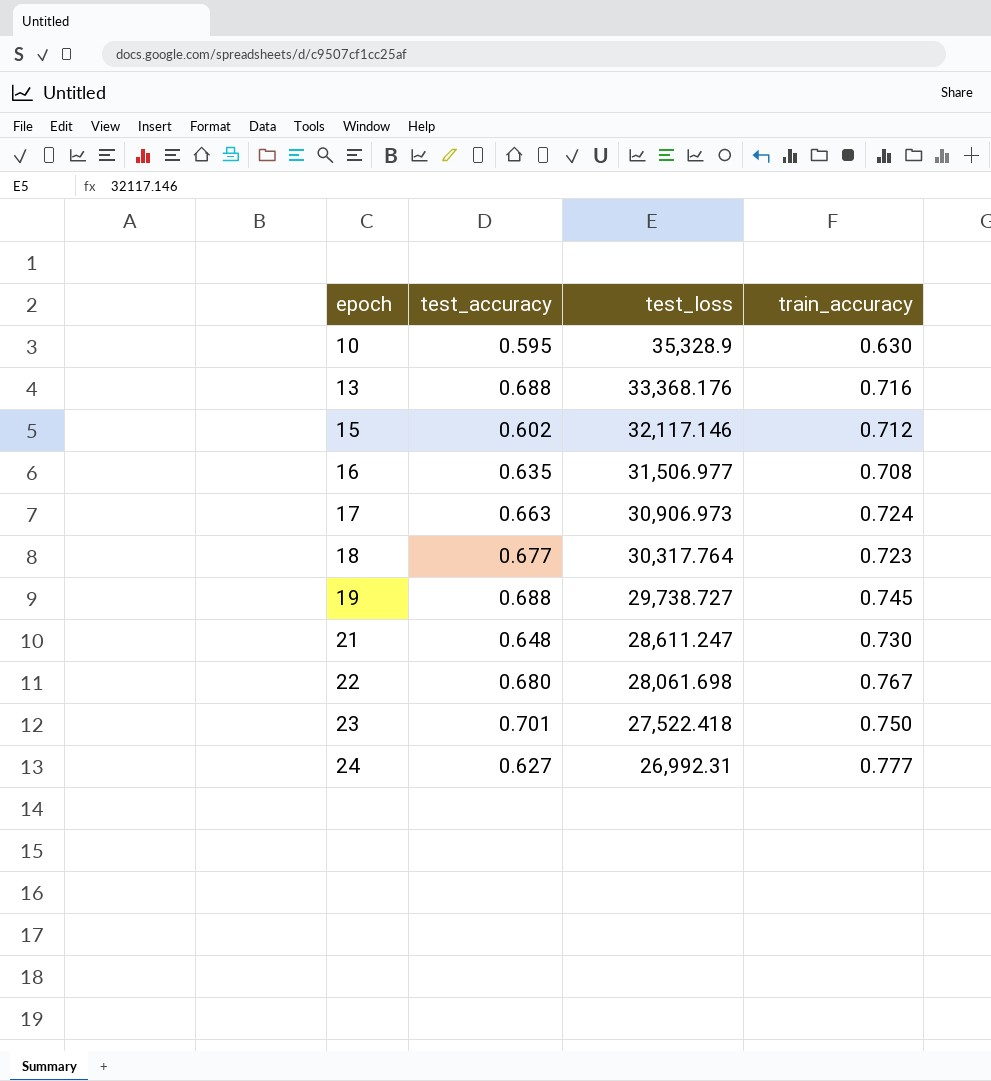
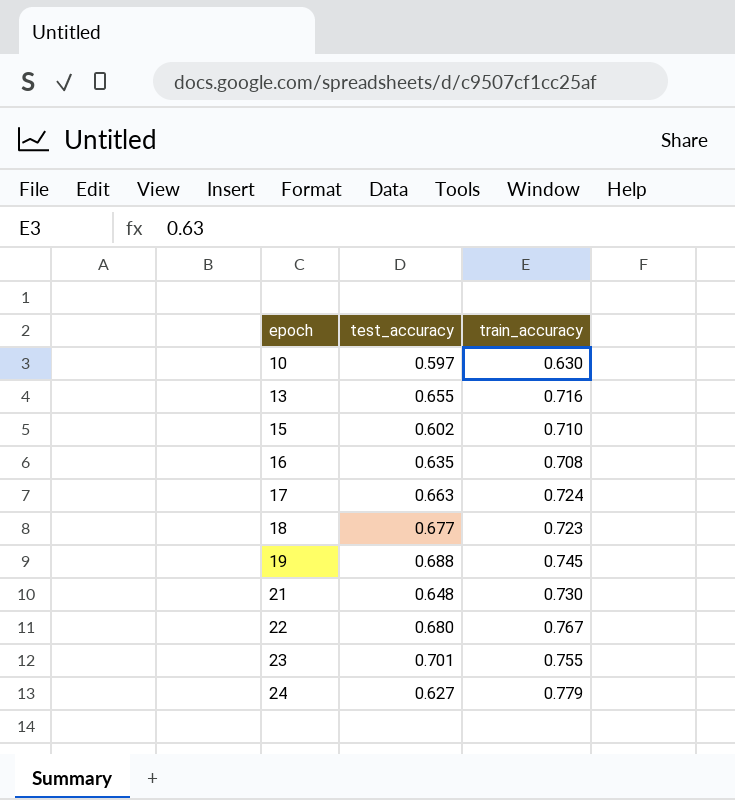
column test_loss | position: 3 -> none
10 | test_accuracy: 0.595 -> 0.597
13 | test_accuracy: 0.688 -> 0.655
15 | train_accuracy: 0.712 -> 0.710
23 | train_accuracy: 0.750 -> 0.755
24 | train_accuracy: 0.777 -> 0.779

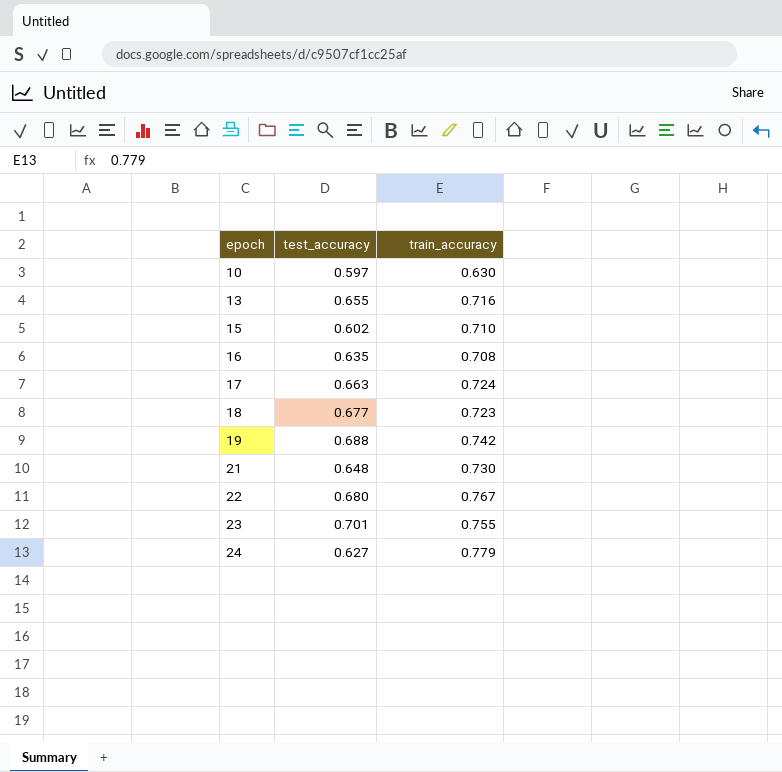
19 | train_accuracy: 0.745 -> 0.742

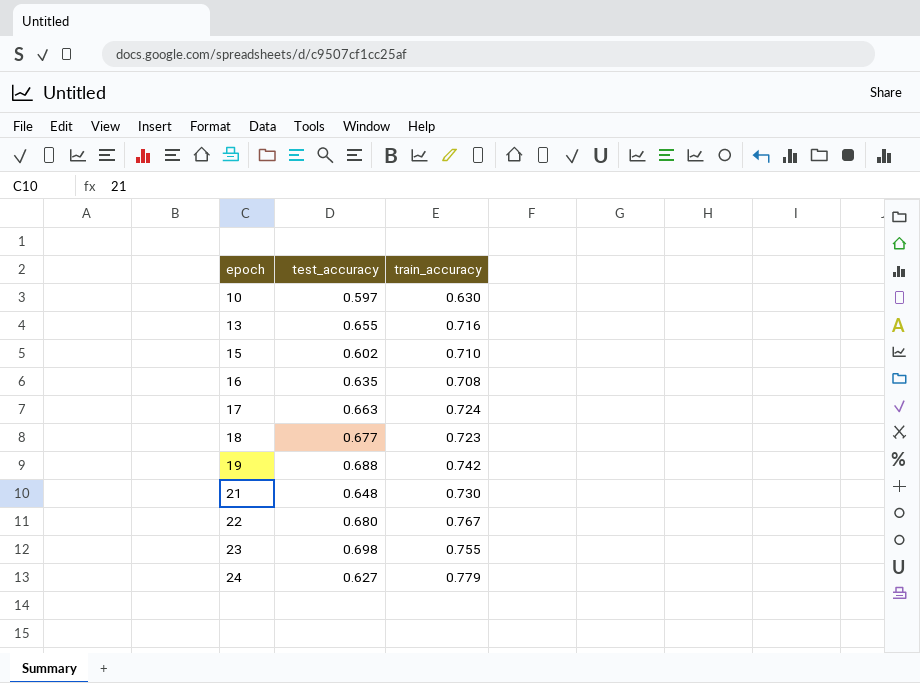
23 | test_accuracy: 0.701 -> 0.698

